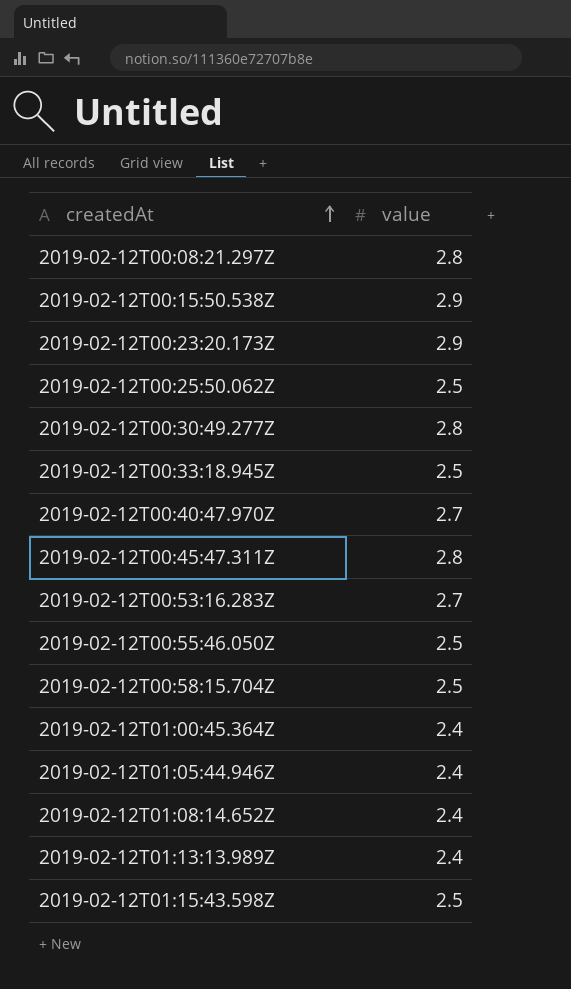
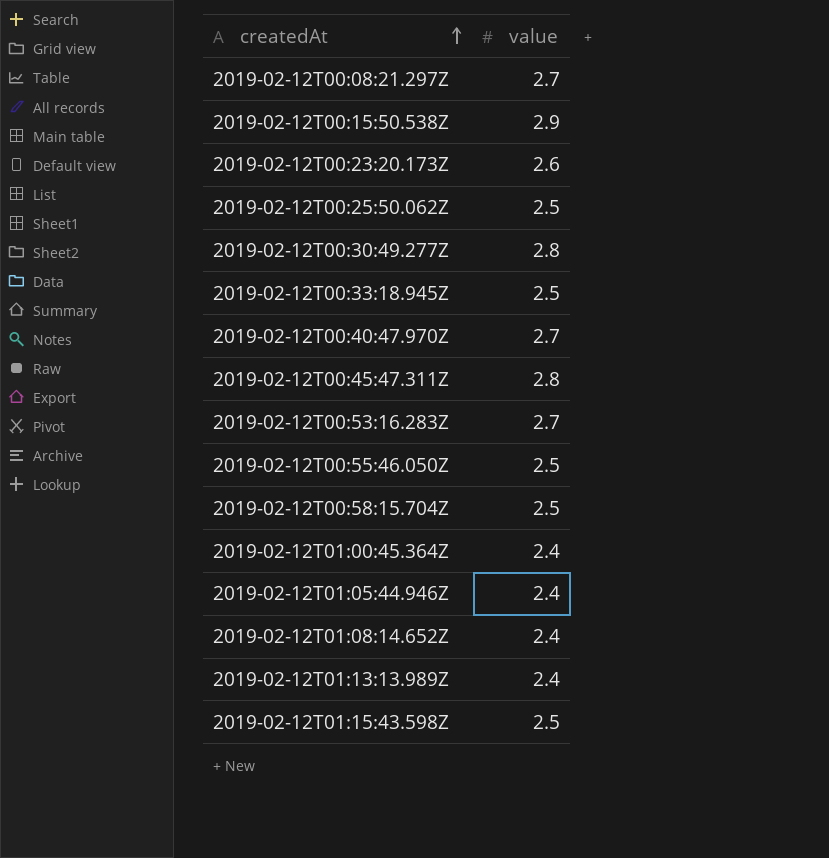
2019-02-12T00:08:21.297Z | value: 2.8 -> 2.7
2019-02-12T00:23:20.173Z | value: 2.9 -> 2.6

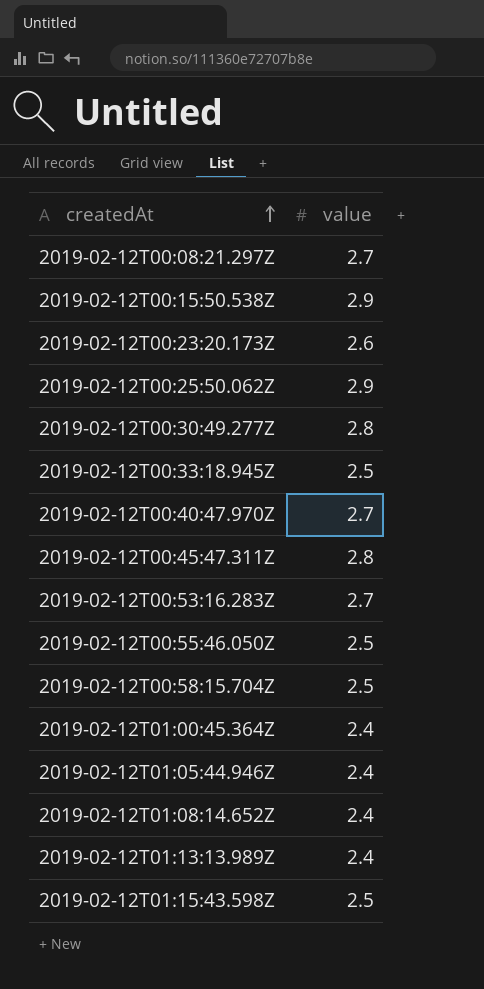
2019-02-12T00:25:50.062Z | value: 2.5 -> 2.9

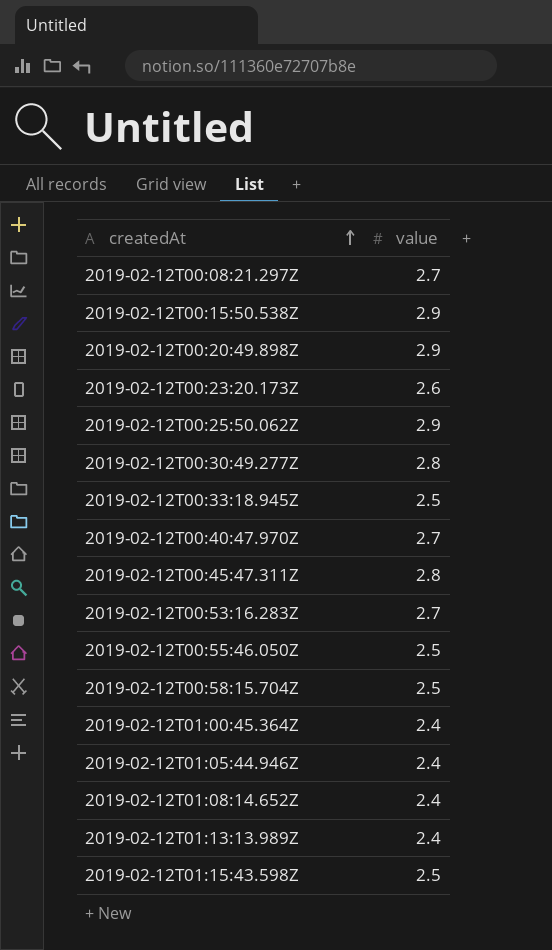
row 2019-02-12T00:20:49.898Z: none -> 2.9

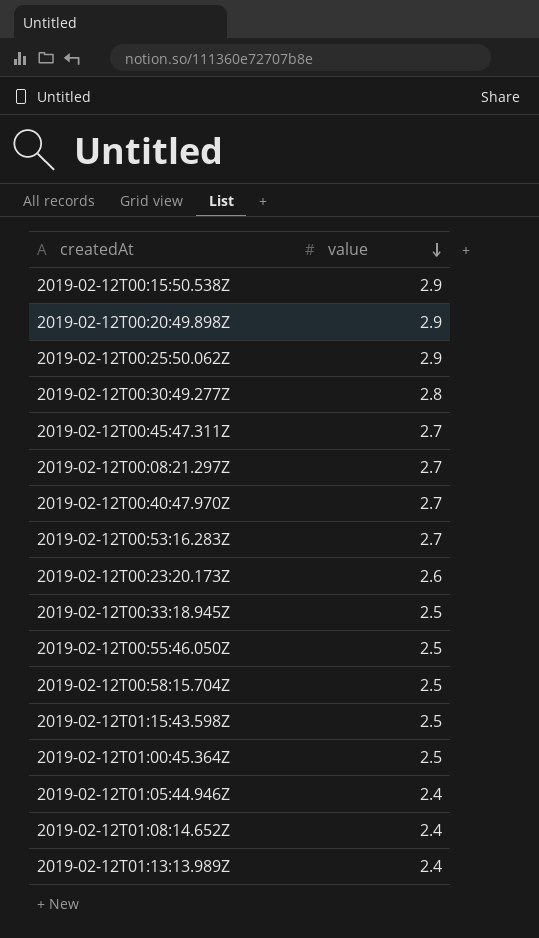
row order: createdAt ascending -> value descending
2019-02-12T00:45:47.311Z | value: 2.8 -> 2.7
2019-02-12T01:00:45.364Z | value: 2.4 -> 2.5

